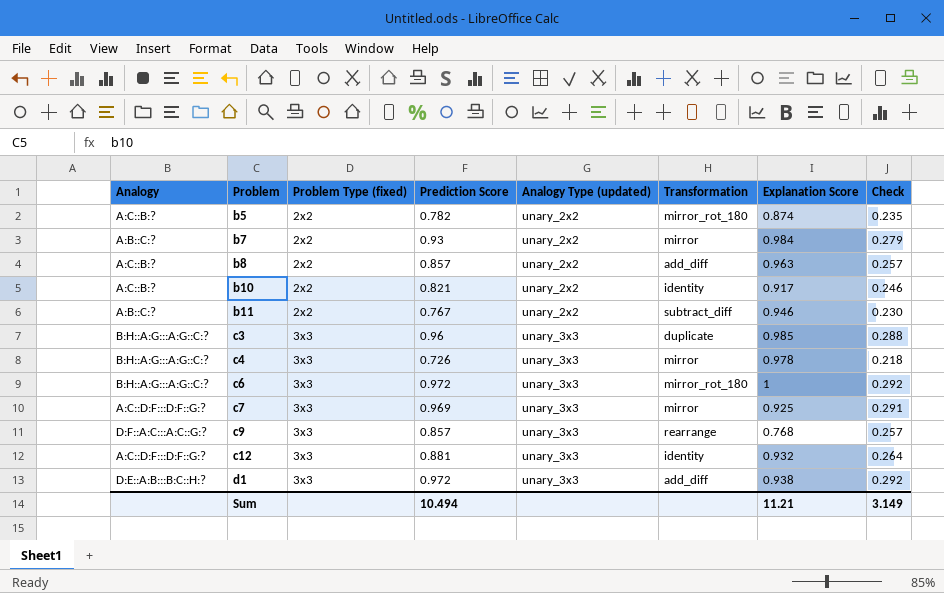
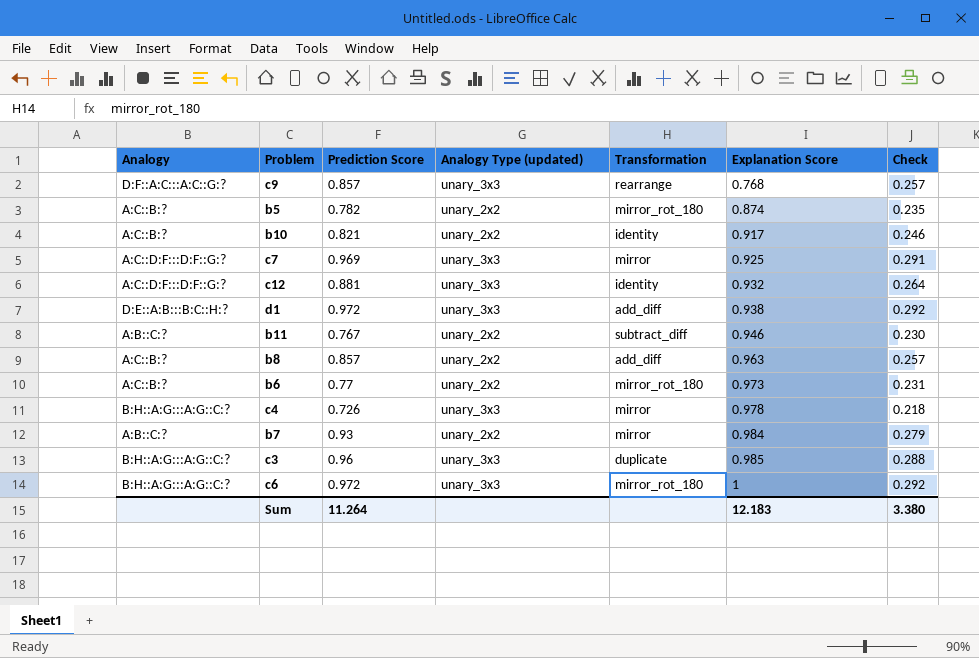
row order: Problem ascending -> Explanation Score ascending
column Problem Type (fixed) | position: 3 -> none
row b6: none -> A:C::B:? | 0.77 | unary_2x2 | mirror_rot_180 | 0.973 | 0.231
Sum | Prediction Score: 10.494 -> 11.264
Sum | Explanation Score: 11.21 -> 12.183
Sum | Check: 3.149 -> 3.380

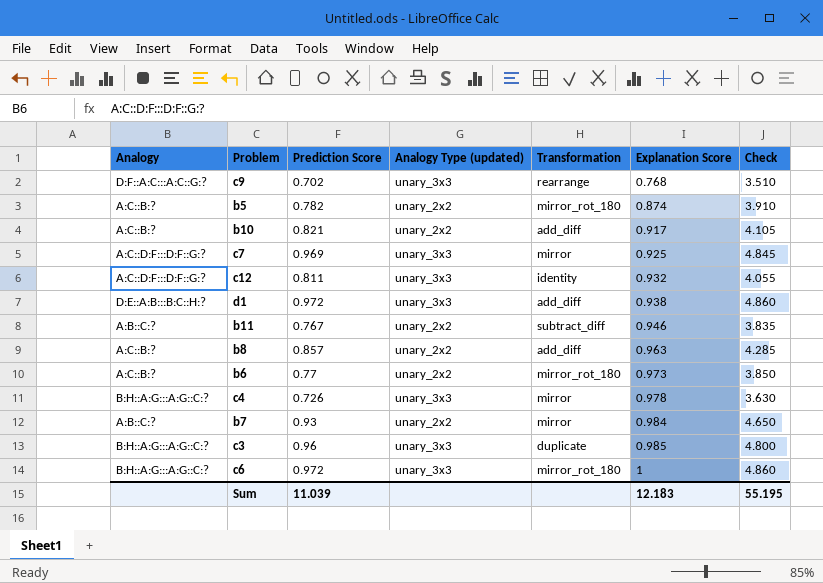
column Check | formula: [Prediction Score] * 0.3 -> [Prediction Score] * 5
c9 | Prediction Score: 0.857 -> 0.702
b10 | Transformation: identity -> add_diff
c12 | Prediction Score: 0.881 -> 0.811
Sum | Prediction Score: 11.264 -> 11.039
Sum | Check: 3.380 -> 55.195

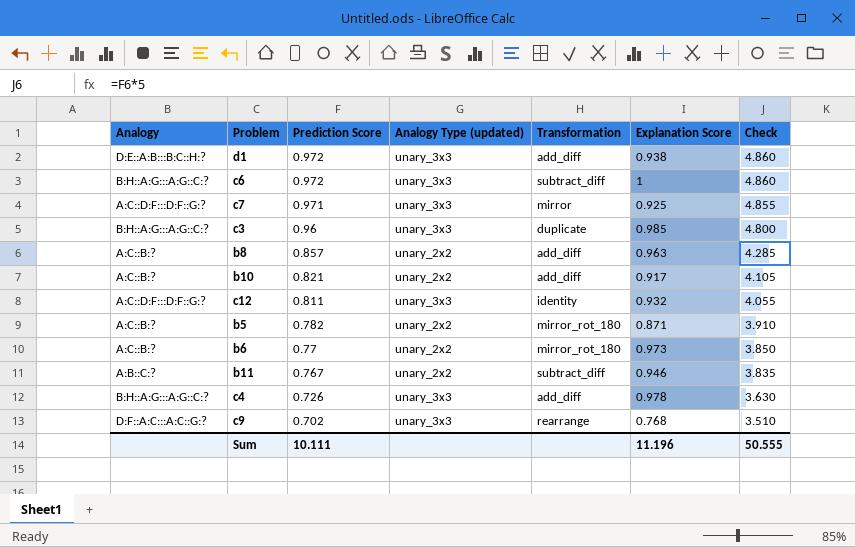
row order: Explanation Score ascending -> Prediction Score descending
row b7: A:B::C:? | 0.93 | unary_2x2 | mirror | 0.984 | 4.650 -> none
c6 | Transformation: mirror_rot_180 -> subtract_diff
c7 | Prediction Score: 0.969 -> 0.971
c7 | Check: 4.845 -> 4.855
b5 | Explanation Score: 0.874 -> 0.871
c4 | Transformation: mirror -> add_diff
Sum | Prediction Score: 11.039 -> 10.111
Sum | Explanation Score: 12.183 -> 11.196
Sum | Check: 55.195 -> 50.555

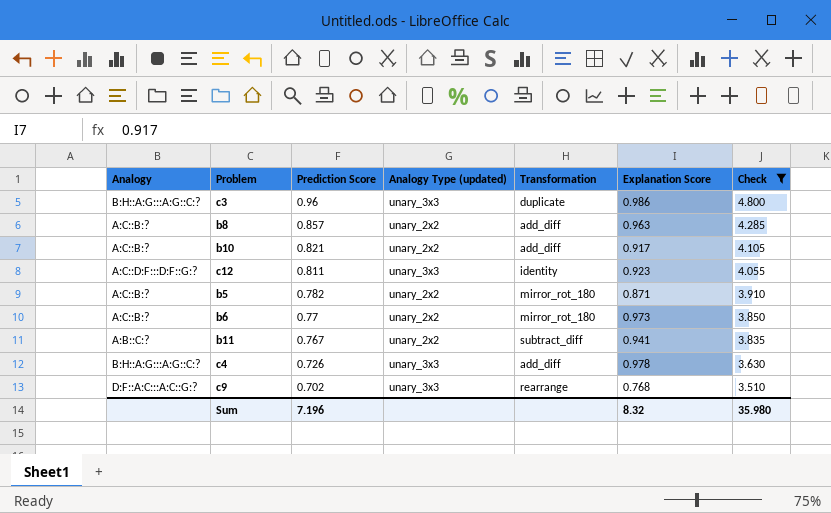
filter: none -> Check <= 4.800
c3 | Explanation Score: 0.985 -> 0.986
c12 | Explanation Score: 0.932 -> 0.923
b11 | Explanation Score: 0.946 -> 0.941
Sum | Prediction Score: 10.111 -> 7.196
Sum | Explanation Score: 11.196 -> 8.32
Sum | Check: 50.555 -> 35.980

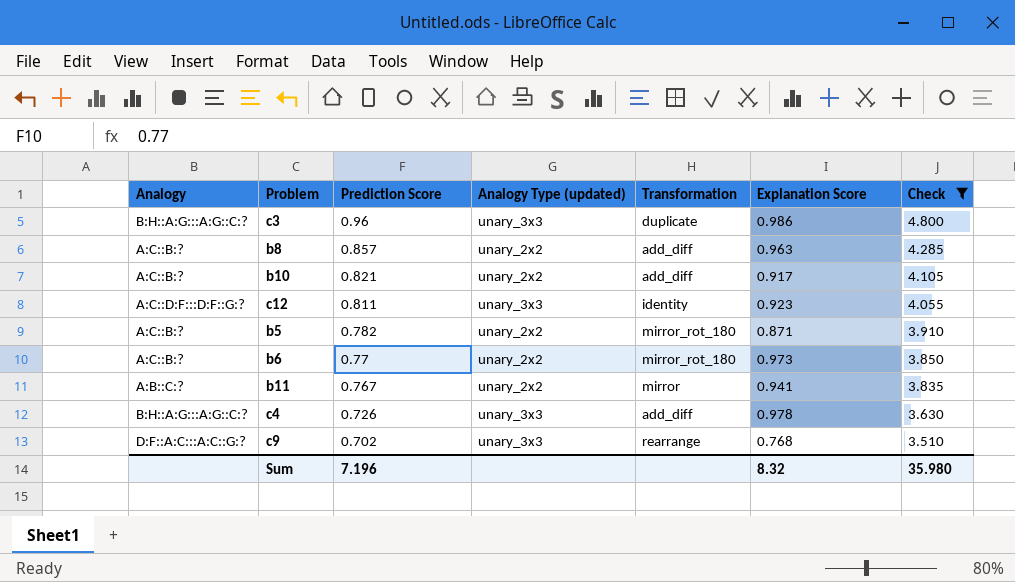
b11 | Transformation: subtract_diff -> mirror

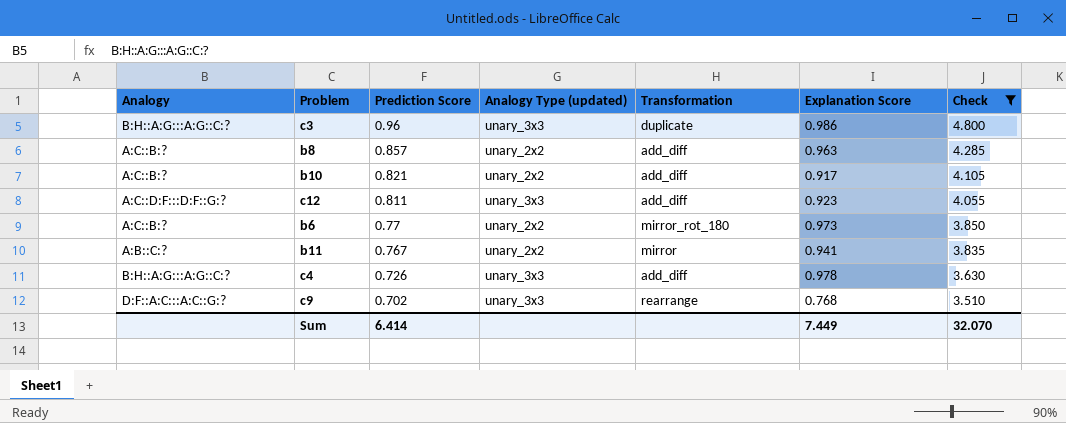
row b5: A:C::B:? | 0.782 | unary_2x2 | mirror_rot_180 | 0.871 | 3.910 -> none
c12 | Transformation: identity -> add_diff
Sum | Prediction Score: 7.196 -> 6.414
Sum | Explanation Score: 8.32 -> 7.449
Sum | Check: 35.980 -> 32.070

